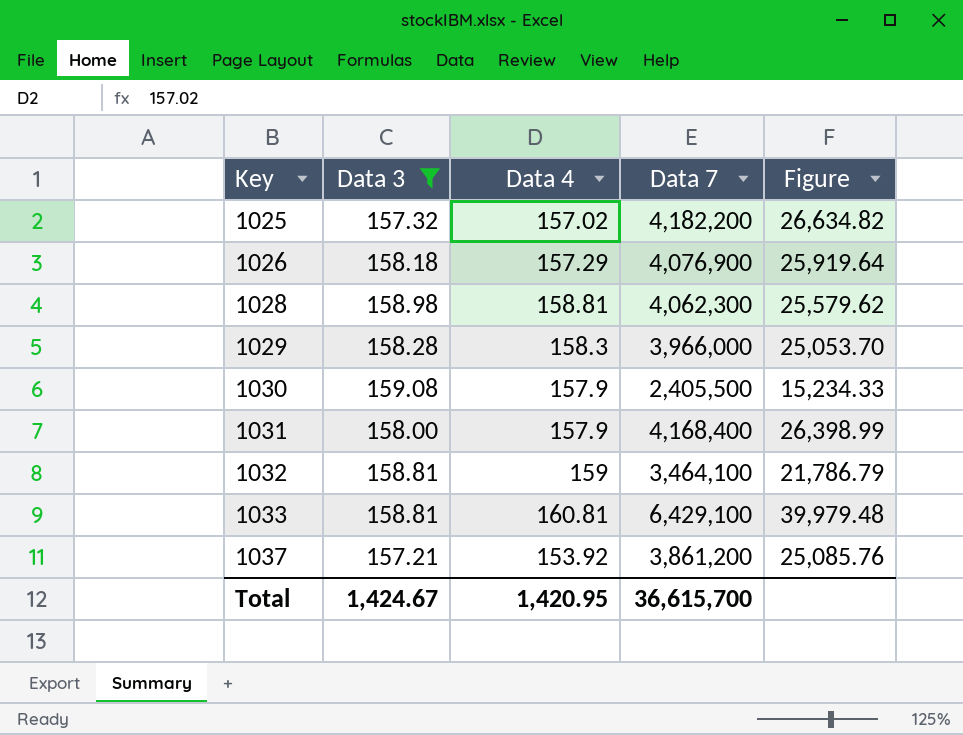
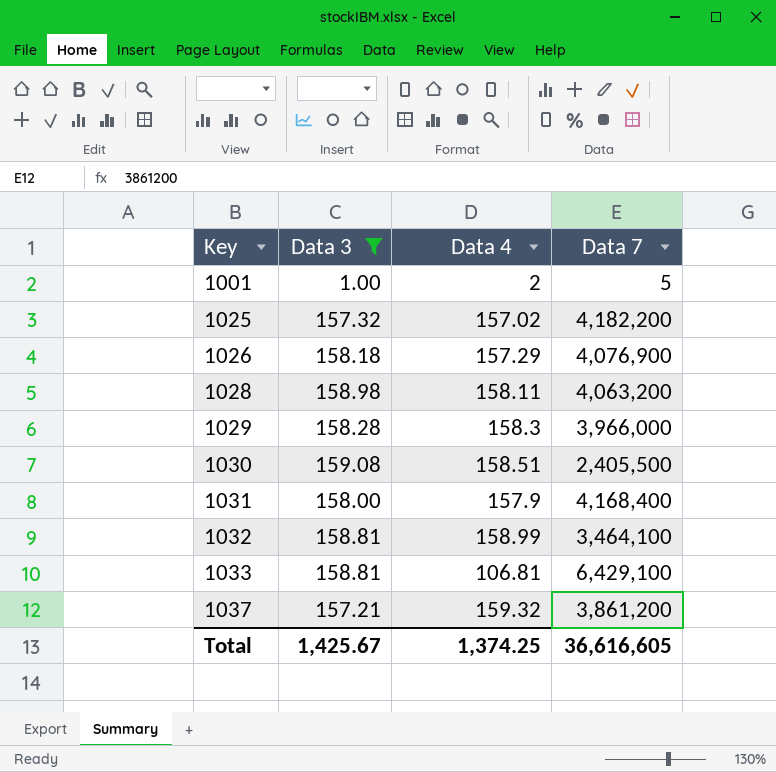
column Figure | formula: [Data 7] / [Data 4] -> none
row 1001: none -> 1.00 | 2 | 5
1028 | Data 4: 158.81 -> 158.11
1028 | Data 7: 4,062,300 -> 4,063,200
1030 | Data 4: 157.9 -> 158.51
1032 | Data 4: 159 -> 158.99
1033 | Data 4: 160.81 -> 106.81
1037 | Data 4: 153.92 -> 159.32
Total | Data 3: 1,424.67 -> 1,425.67
Total | Data 4: 1,420.95 -> 1,374.25
Total | Data 7: 36,615,700 -> 36,616,605

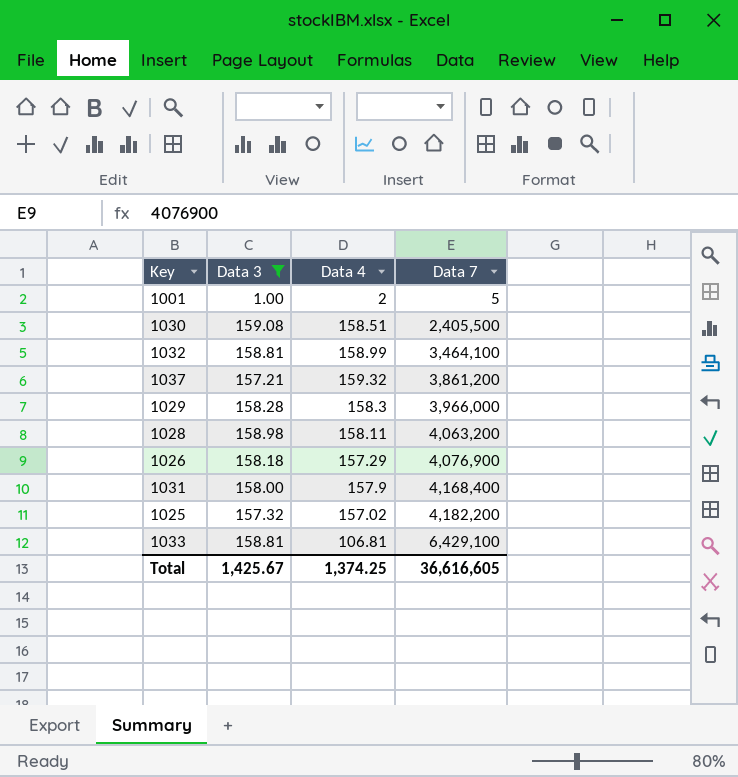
row order: Key ascending -> Data 7 ascending

